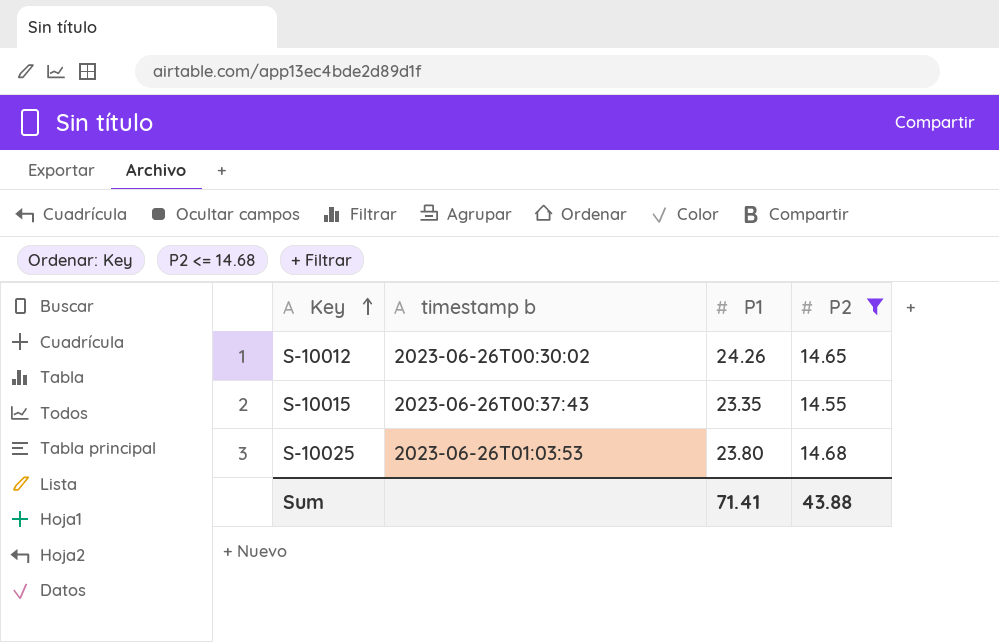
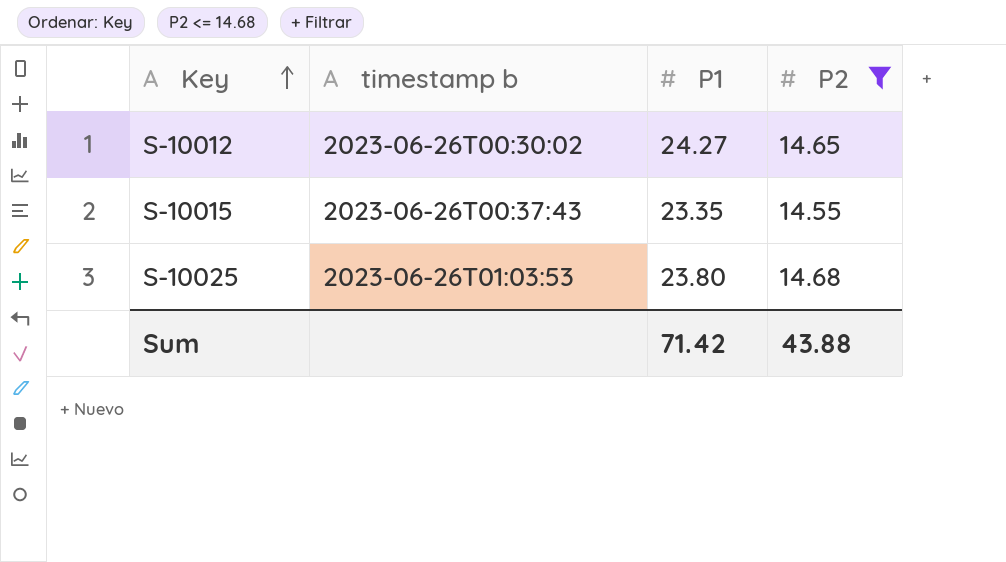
S-10012 | P1: 24.26 -> 24.27
Sum | P1: 71.41 -> 71.42

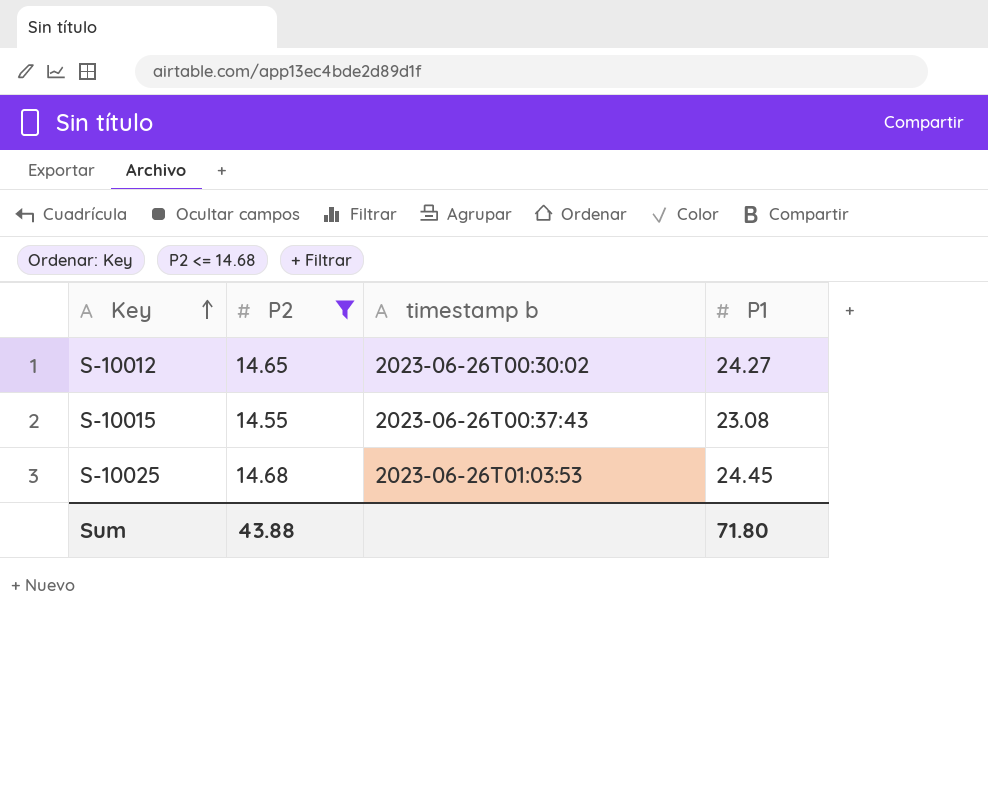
column P2 | position: 4 -> 2
S-10015 | P1: 23.35 -> 23.08
S-10025 | P1: 23.80 -> 24.45
Sum | P1: 71.42 -> 71.80

